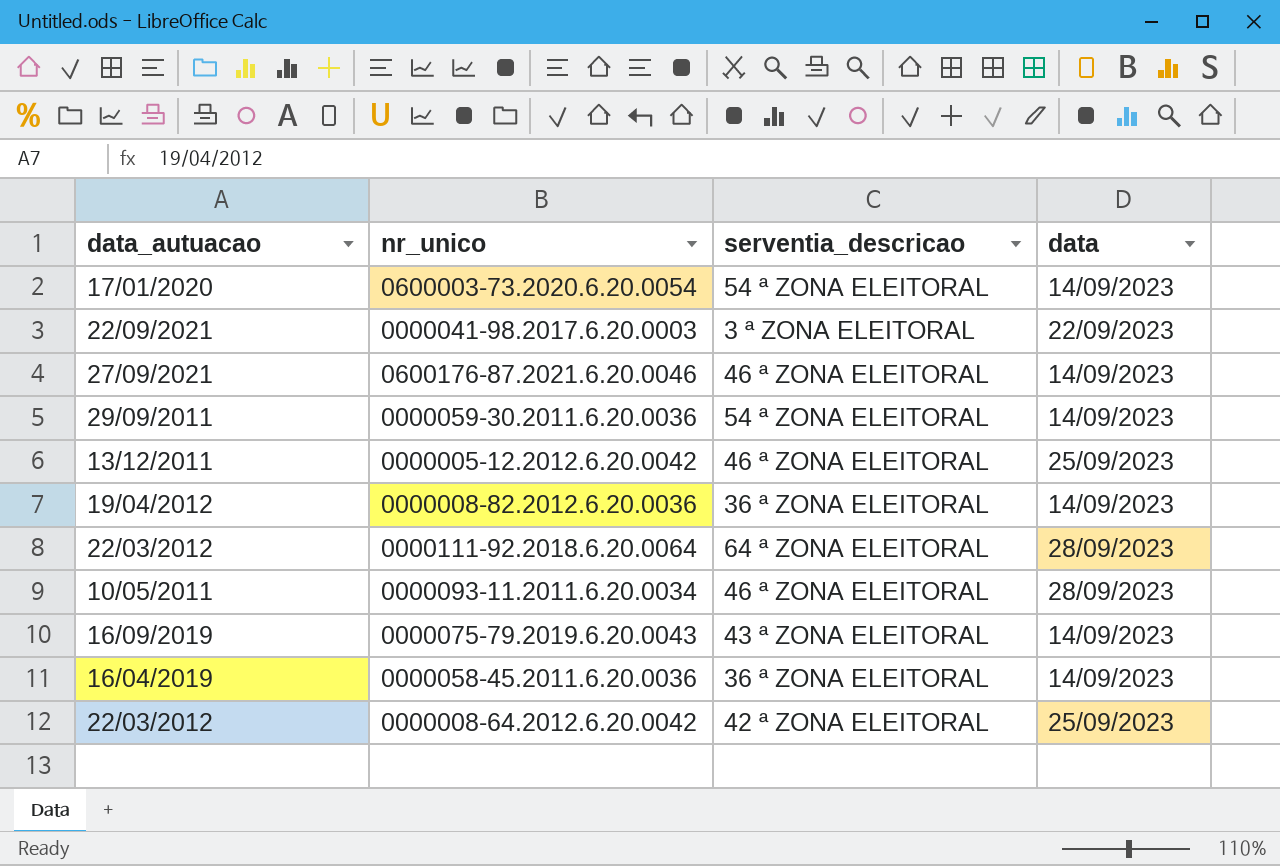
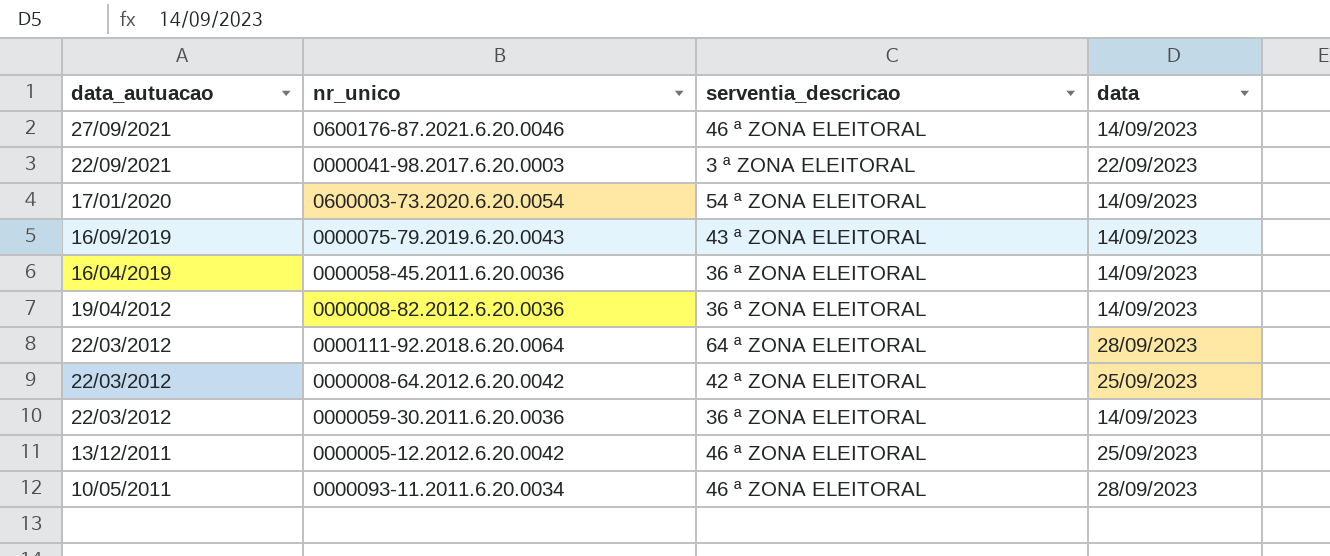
row order: none -> data_autuacao descending
0000059-30.2011.6.20.0036 | data_autuacao: 29/09/2011 -> 22/03/2012
0000059-30.2011.6.20.0036 | serventia_descricao: 54 ª ZONA ELEITORAL -> 36 ª ZONA ELEITORAL

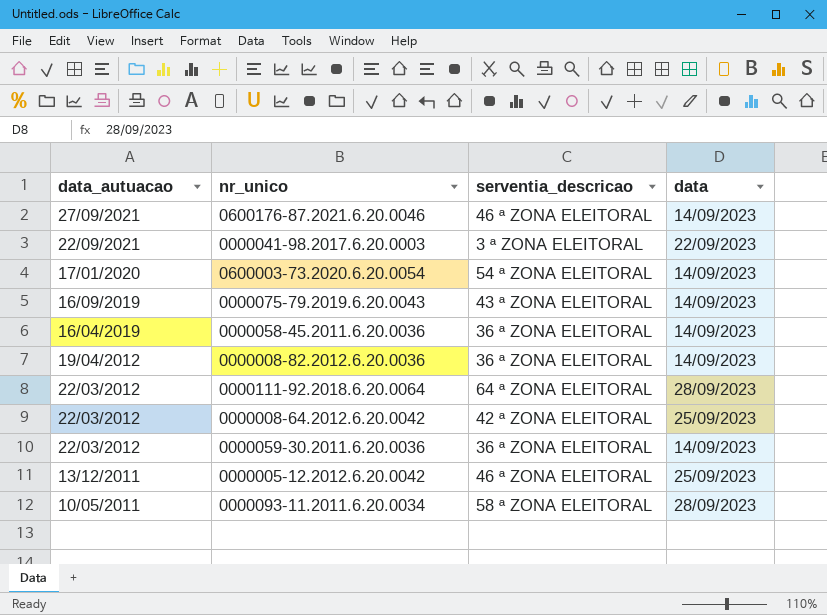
0000093-11.2011.6.20.0034 | serventia_descricao: 46 ª ZONA ELEITORAL -> 58 ª ZONA ELEITORAL

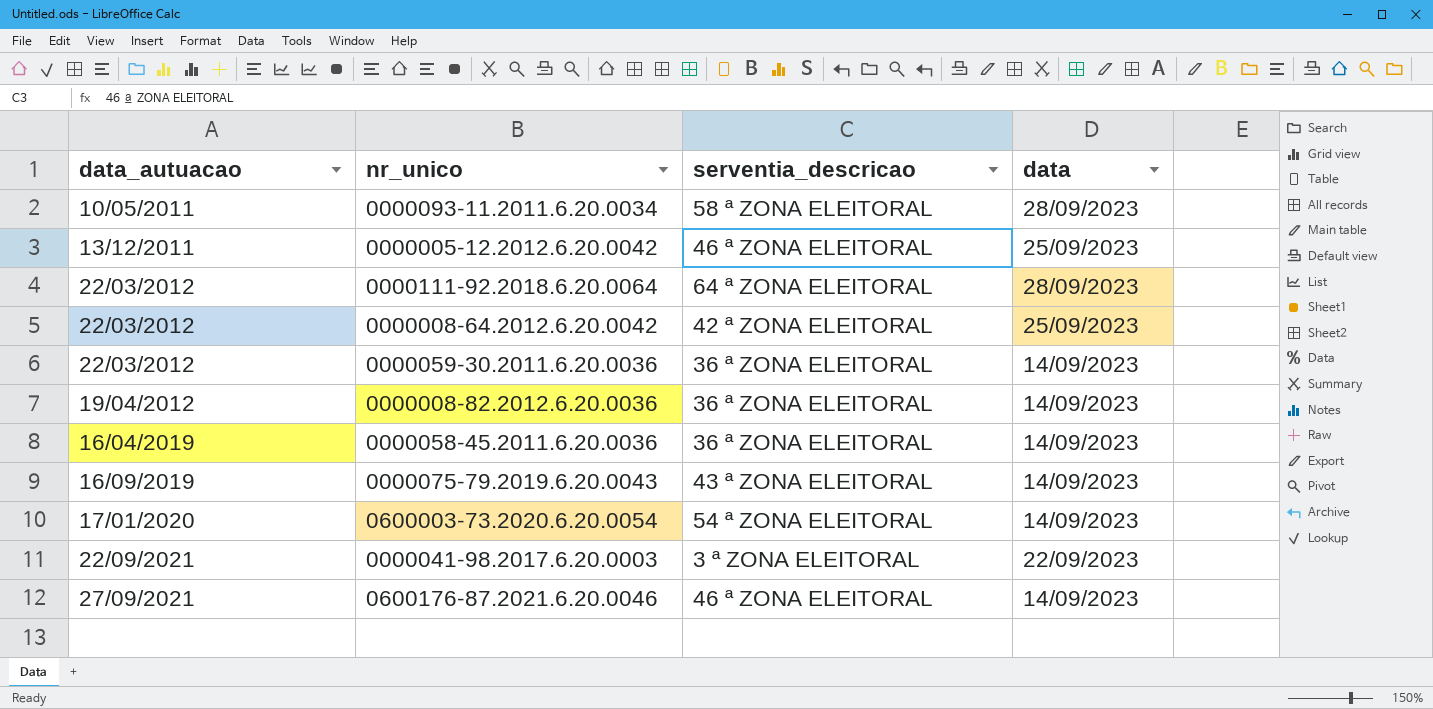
row order: data_autuacao descending -> data_autuacao ascending

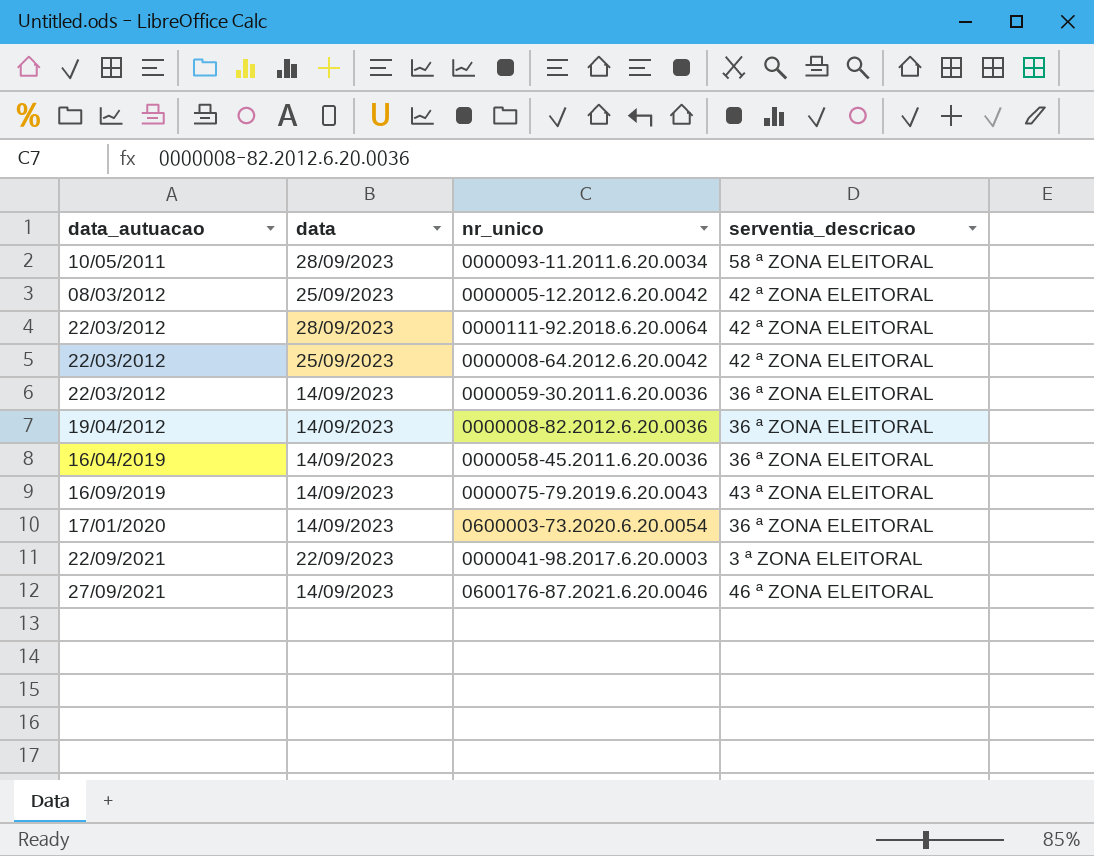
column data | position: 4 -> 2
0000005-12.2012.6.20.0042 | data_autuacao: 13/12/2011 -> 08/03/2012
0000005-12.2012.6.20.0042 | serventia_descricao: 46 ª ZONA ELEITORAL -> 42 ª ZONA ELEITORAL
0000111-92.2018.6.20.0064 | serventia_descricao: 64 ª ZONA ELEITORAL -> 42 ª ZONA ELEITORAL
0600003-73.2020.6.20.0054 | serventia_descricao: 54 ª ZONA ELEITORAL -> 36 ª ZONA ELEITORAL

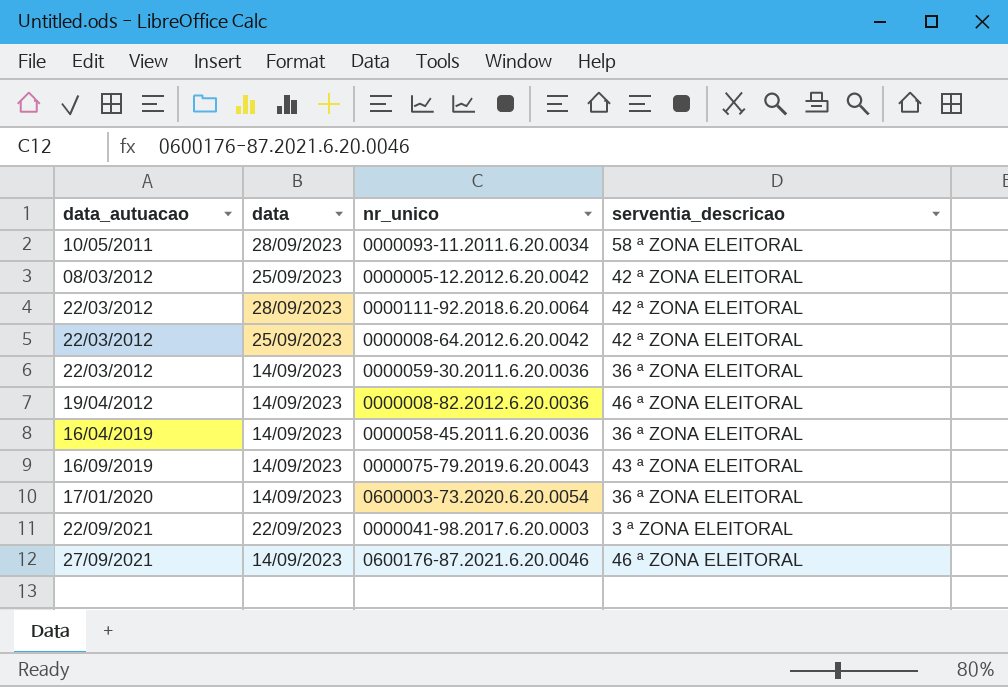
0000008-82.2012.6.20.0036 | serventia_descricao: 36 ª ZONA ELEITORAL -> 46 ª ZONA ELEITORAL

